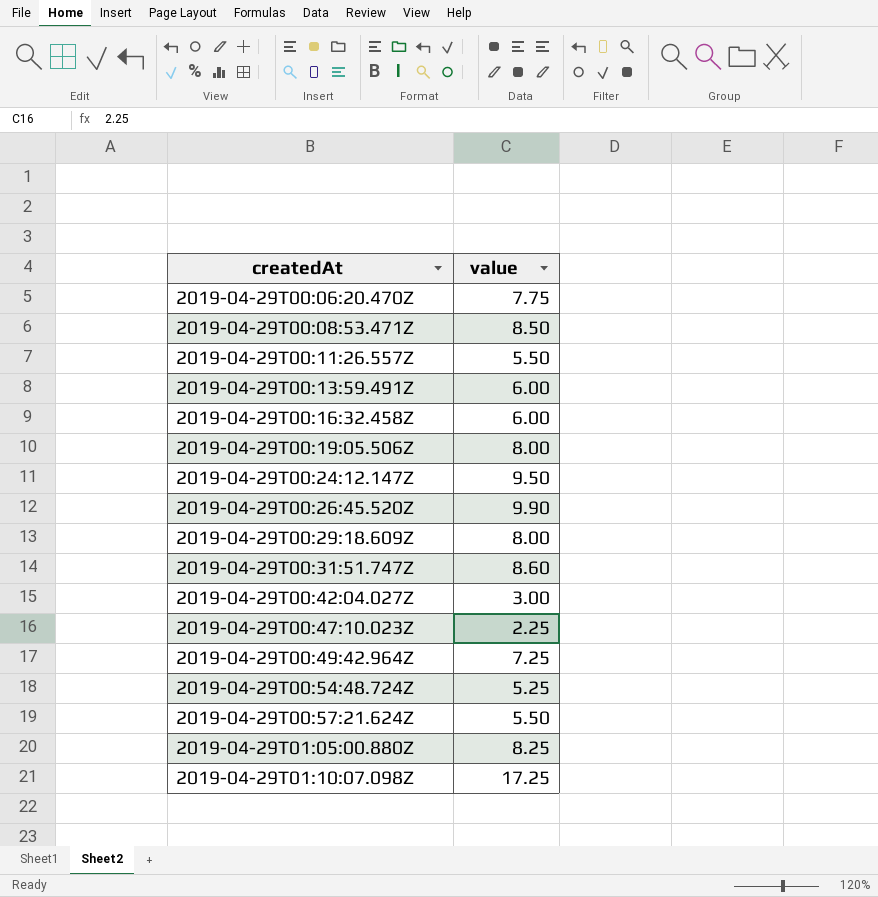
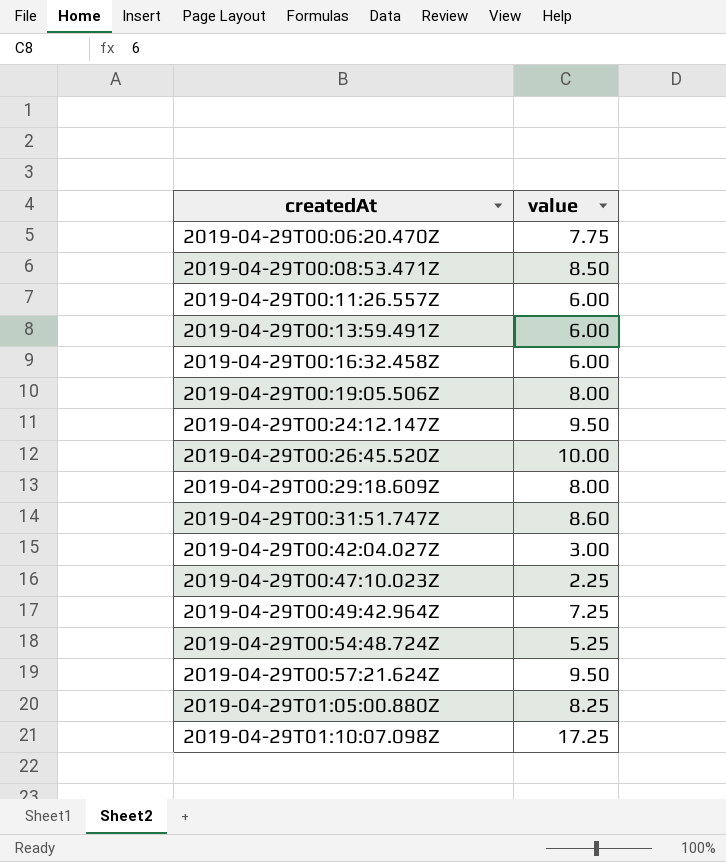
2019-04-29T00:11:26.557Z | value: 5.50 -> 6.00
2019-04-29T00:26:45.520Z | value: 9.90 -> 10.00
2019-04-29T00:57:21.624Z | value: 5.50 -> 9.50

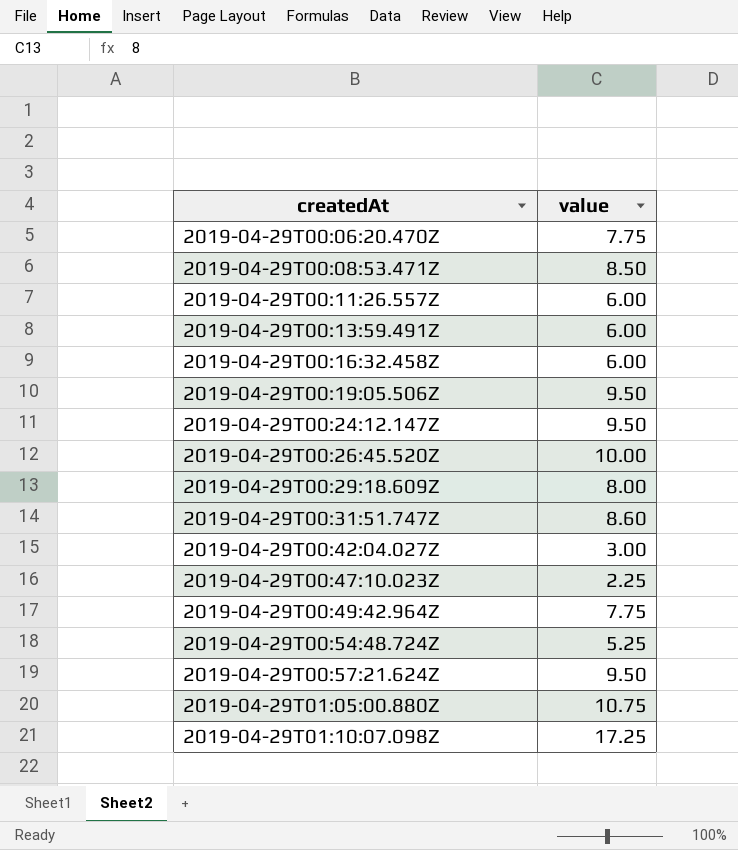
2019-04-29T00:19:05.506Z | value: 8.00 -> 9.50
2019-04-29T00:49:42.964Z | value: 7.25 -> 7.75
2019-04-29T01:05:00.880Z | value: 8.25 -> 10.75

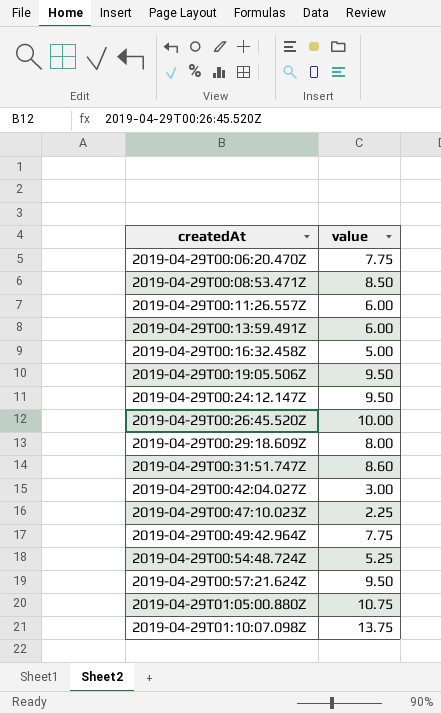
2019-04-29T00:16:32.458Z | value: 6.00 -> 5.00
2019-04-29T01:10:07.098Z | value: 17.25 -> 13.75

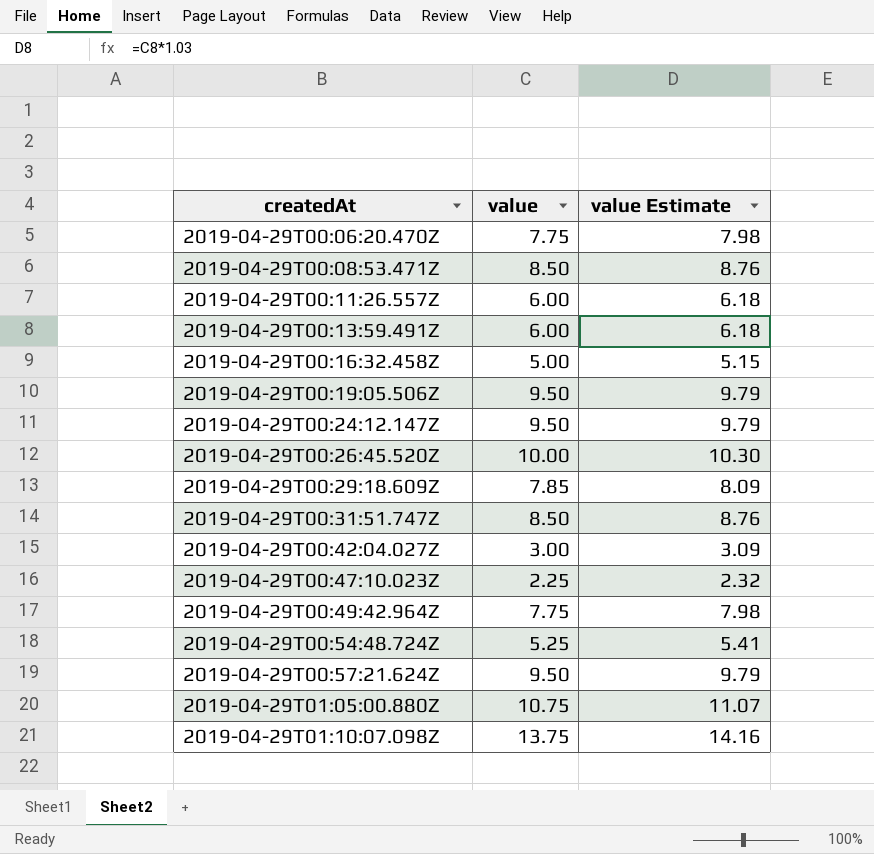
column value Estimate | formula: none -> [value] * 1.03
2019-04-29T00:29:18.609Z | value: 8.00 -> 7.85
2019-04-29T00:31:51.747Z | value: 8.60 -> 8.50

